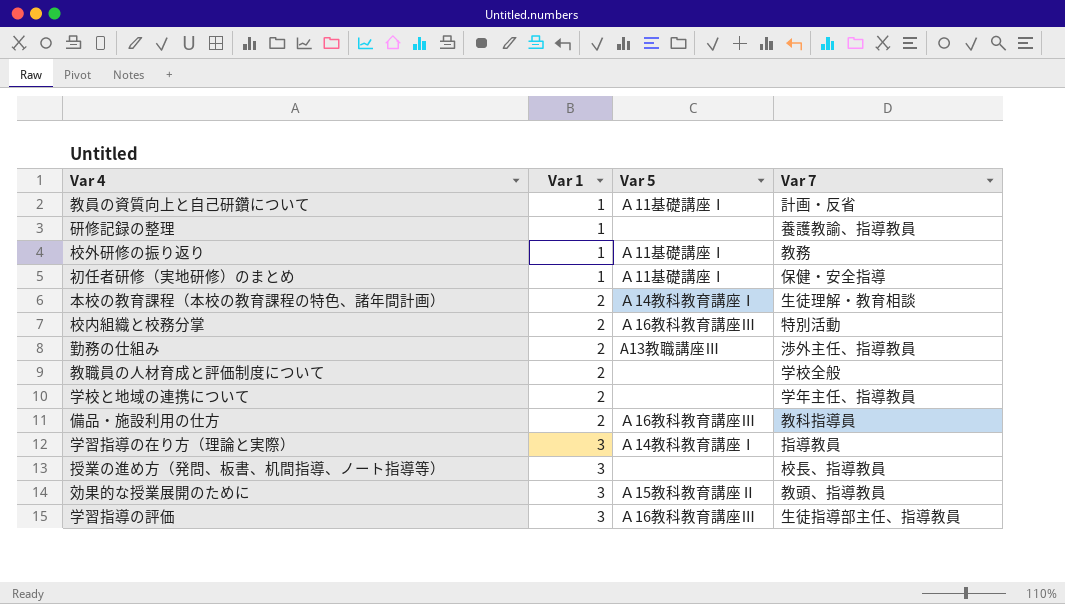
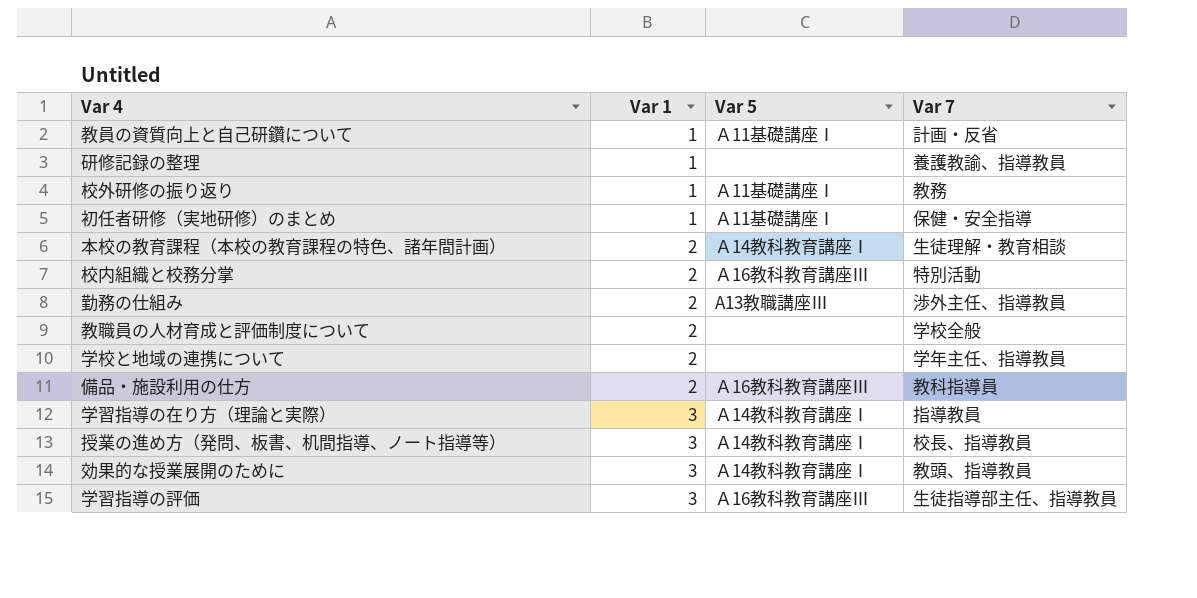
授業の進め方（発問、板書、机間指導、ノート指導等） | Var 5: none -> Ａ14教科教育講座Ⅰ
効果的な授業展開のために | Var 5: Ａ15教科教育講座Ⅱ -> Ａ14教科教育講座Ⅰ

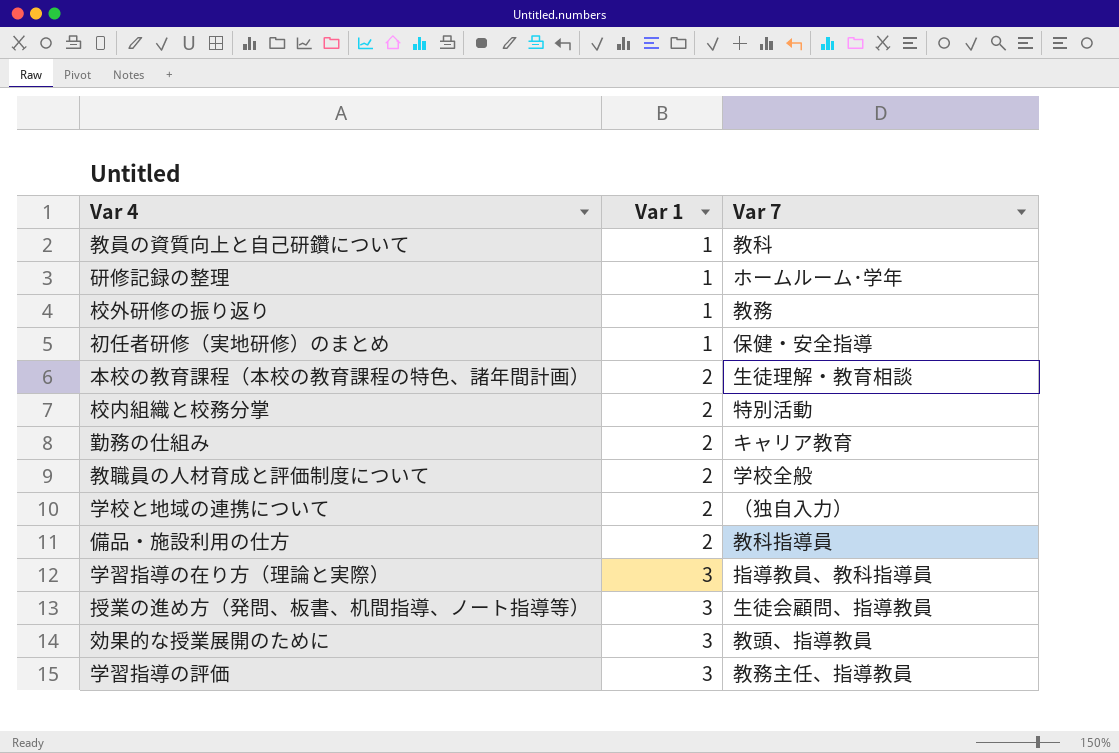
column Var 5 | position: 3 -> none
教員の資質向上と自己研鑽について | Var 7: 計画・反省 -> 教科
研修記録の整理 | Var 7: 養護教諭、指導教員 -> ホームルーム･学年
勤務の仕組み | Var 7: 渉外主任、指導教員 -> キャリア教育
学校と地域の連携について | Var 7: 学年主任、指導教員 -> （独自入力）
学習指導の在り方（理論と実際） | Var 7: 指導教員 -> 指導教員、教科指導員
授業の進め方（発問、板書、机間指導、ノート指導等） | Var 7: 校長、指導教員 -> 生徒会顧問、指導教員
学習指導の評価 | Var 7: 生徒指導部主任、指導教員 -> 教務主任、指導教員

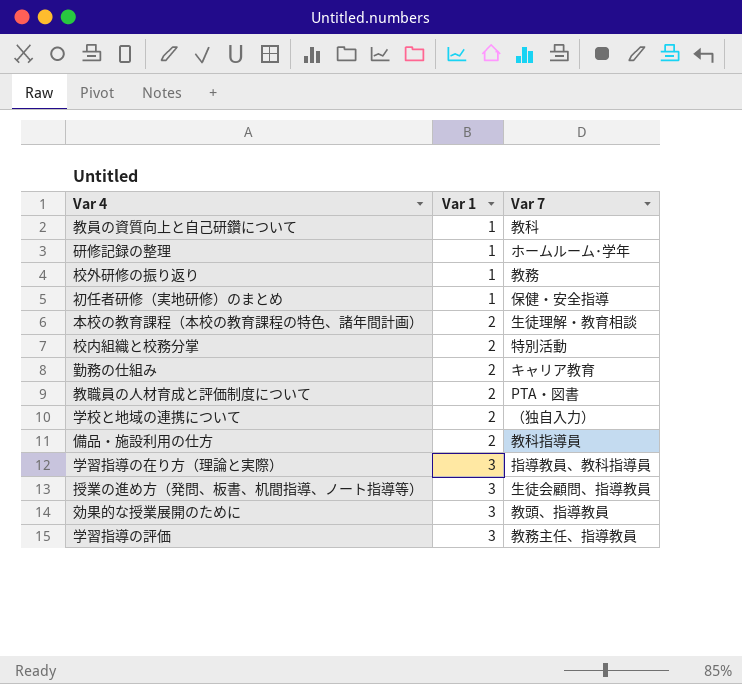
教職員の人材育成と評価制度について | Var 7: 学校全般 -> PTA・図書

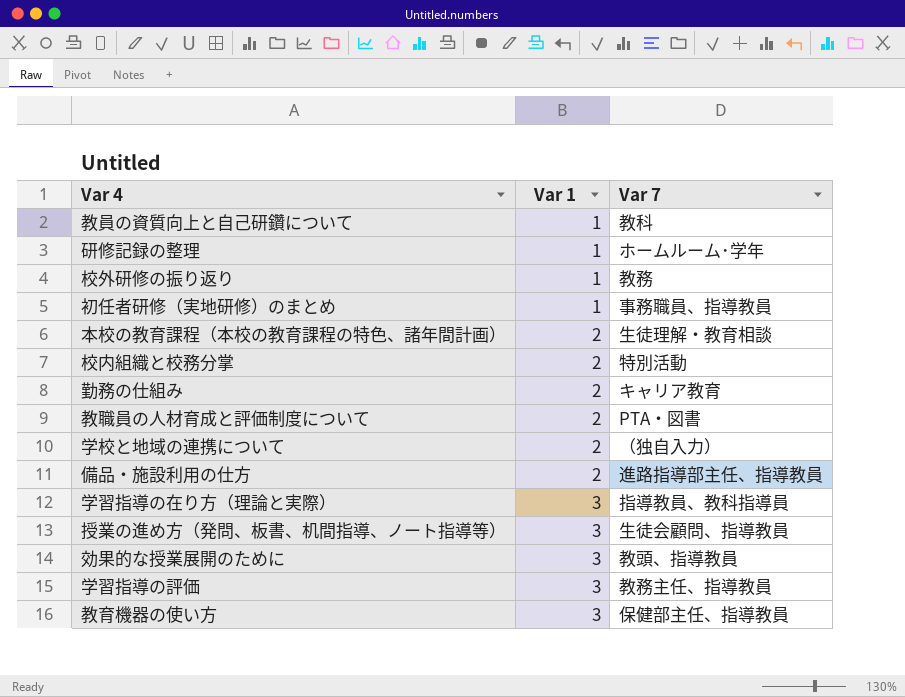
初任者研修（実地研修）のまとめ | Var 7: 保健・安全指導 -> 事務職員、指導教員
備品・施設利用の仕方 | Var 7: 教科指導員 -> 進路指導部主任、指導教員
row 教育機器の使い方: none -> 3 | 保健部主任、指導教員

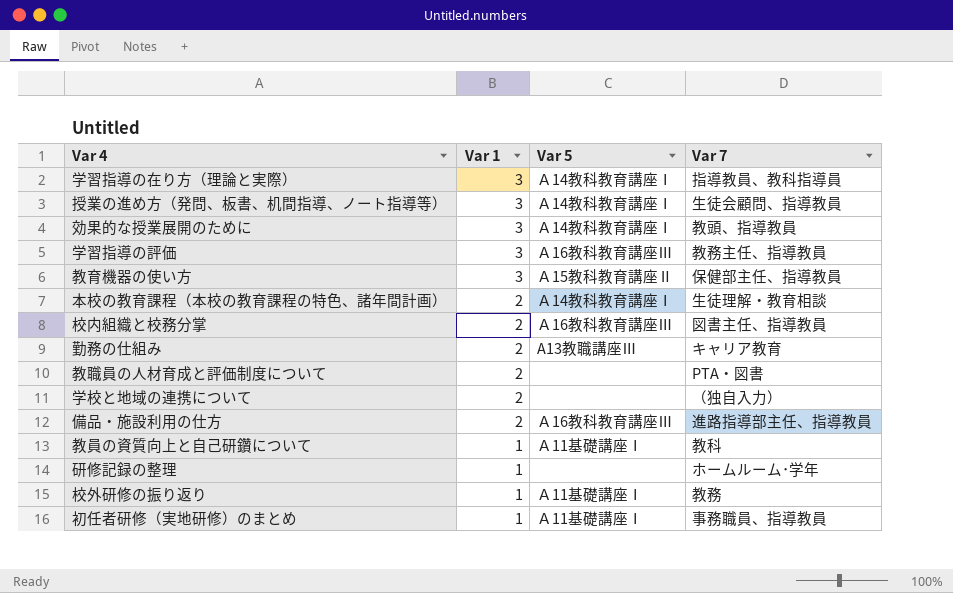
row order: Var 1 ascending -> Var 1 descending
column Var 5 | position: none -> 3
校内組織と校務分掌 | Var 7: 特別活動 -> 図書主任、指導教員

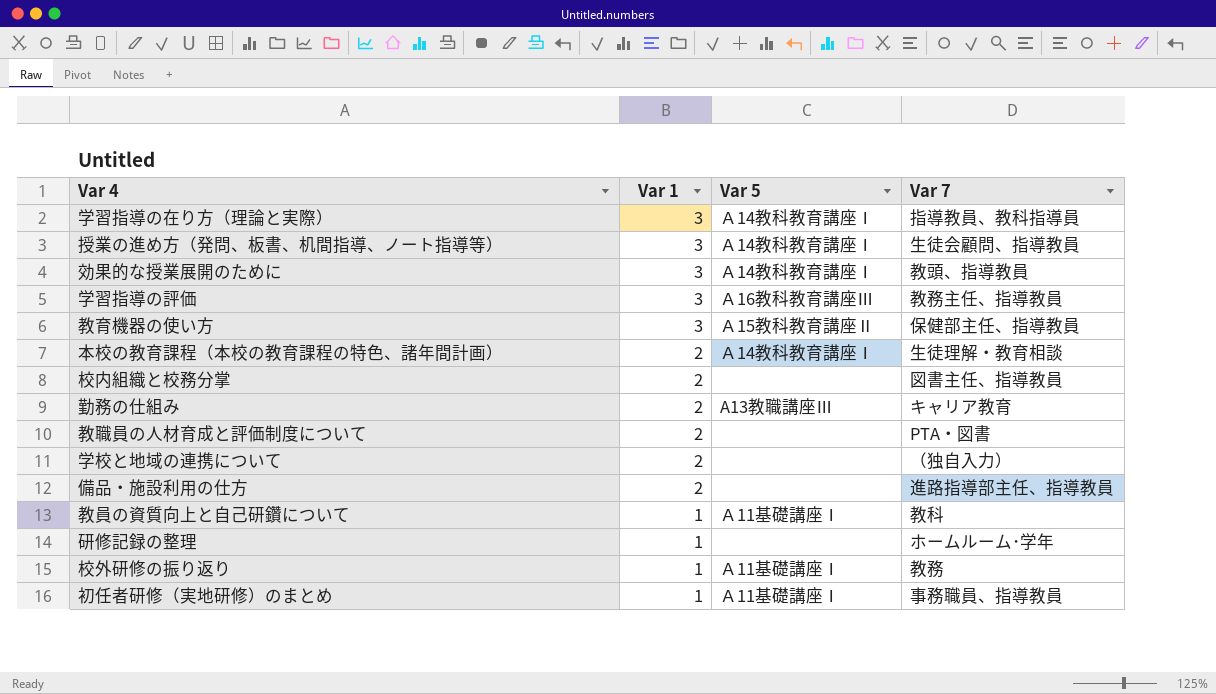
校内組織と校務分掌 | Var 5: Ａ16教科教育講座Ⅲ -> none
備品・施設利用の仕方 | Var 5: Ａ16教科教育講座Ⅲ -> none

